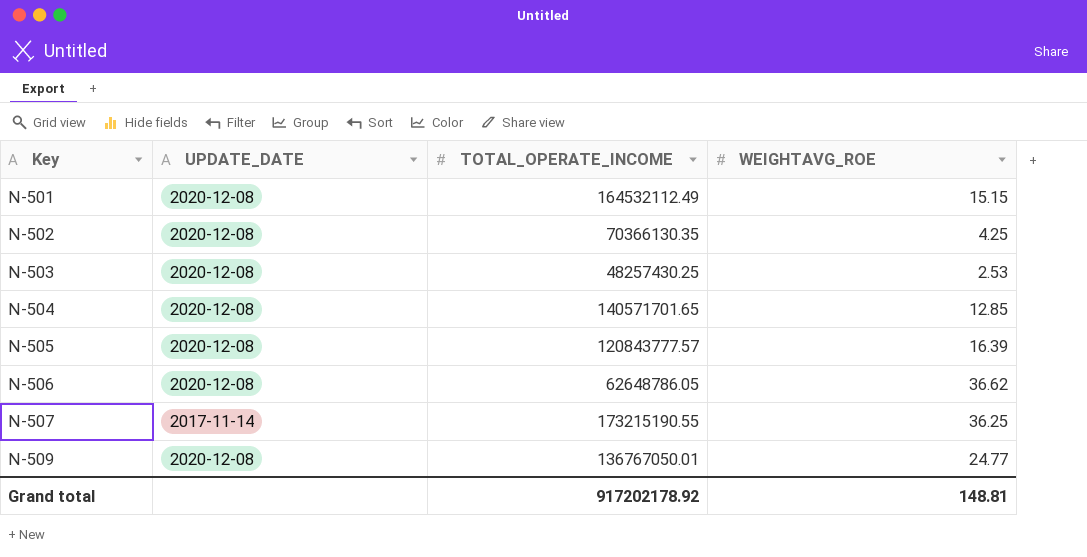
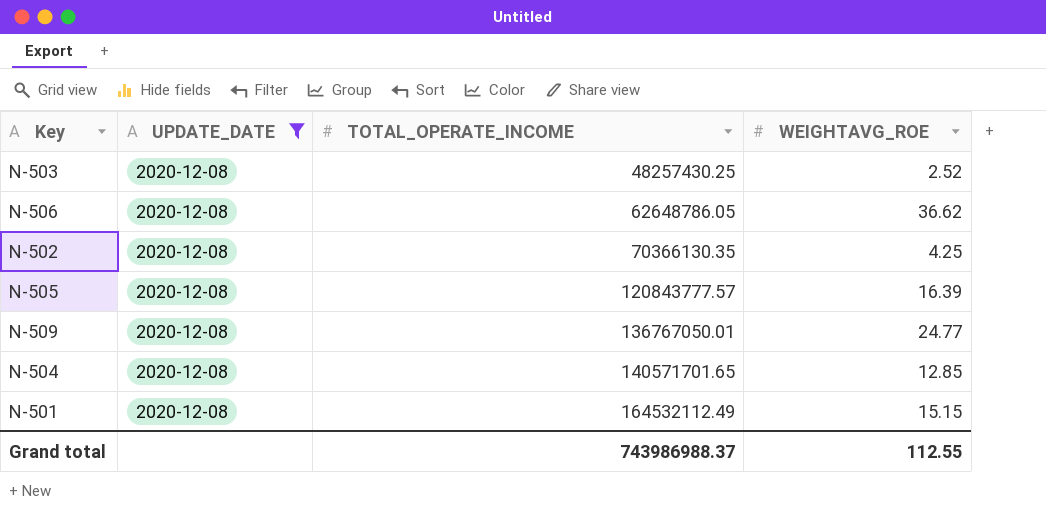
filter: none -> UPDATE_DATE = 2020-12-08
row order: Key ascending -> TOTAL_OPERATE_INCOME ascending
N-503 | WEIGHTAVG_ROE: 2.53 -> 2.52
Grand total | TOTAL_OPERATE_INCOME: 917202178.92 -> 743986988.37
Grand total | WEIGHTAVG_ROE: 148.81 -> 112.55

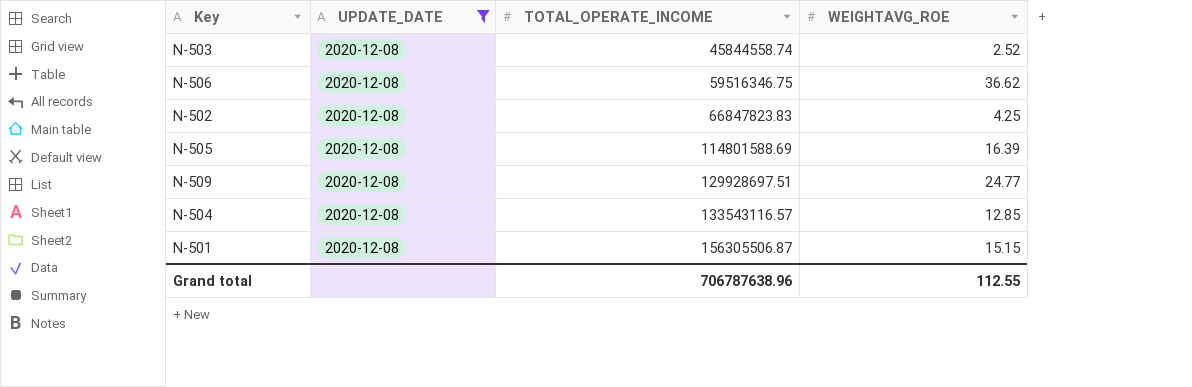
N-503 | TOTAL_OPERATE_INCOME: 48257430.25 -> 45844558.74
N-506 | TOTAL_OPERATE_INCOME: 62648786.05 -> 59516346.75
N-502 | TOTAL_OPERATE_INCOME: 70366130.35 -> 66847823.83
N-505 | TOTAL_OPERATE_INCOME: 120843777.57 -> 114801588.69
N-509 | TOTAL_OPERATE_INCOME: 136767050.01 -> 129928697.51
N-504 | TOTAL_OPERATE_INCOME: 140571701.65 -> 133543116.57
N-501 | TOTAL_OPERATE_INCOME: 164532112.49 -> 156305506.87
Grand total | TOTAL_OPERATE_INCOME: 743986988.37 -> 706787638.96

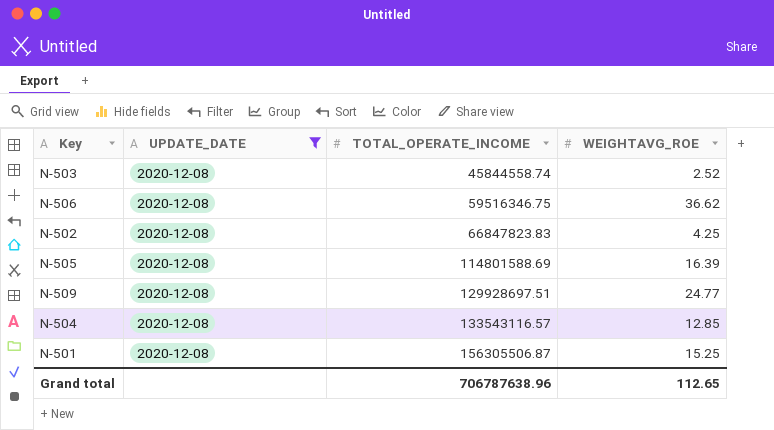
N-501 | WEIGHTAVG_ROE: 15.15 -> 15.25
Grand total | WEIGHTAVG_ROE: 112.55 -> 112.65

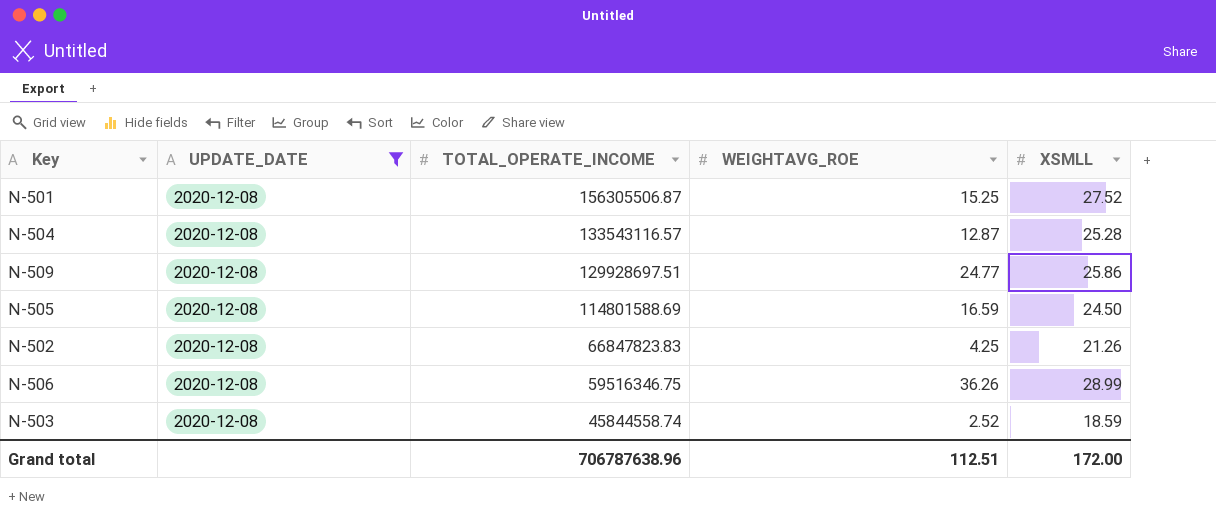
row order: TOTAL_OPERATE_INCOME ascending -> TOTAL_OPERATE_INCOME descending
column XSMLL | position: none -> 5
N-504 | WEIGHTAVG_ROE: 12.85 -> 12.87
N-505 | WEIGHTAVG_ROE: 16.39 -> 16.59
N-506 | WEIGHTAVG_ROE: 36.62 -> 36.26
Grand total | WEIGHTAVG_ROE: 112.65 -> 112.51

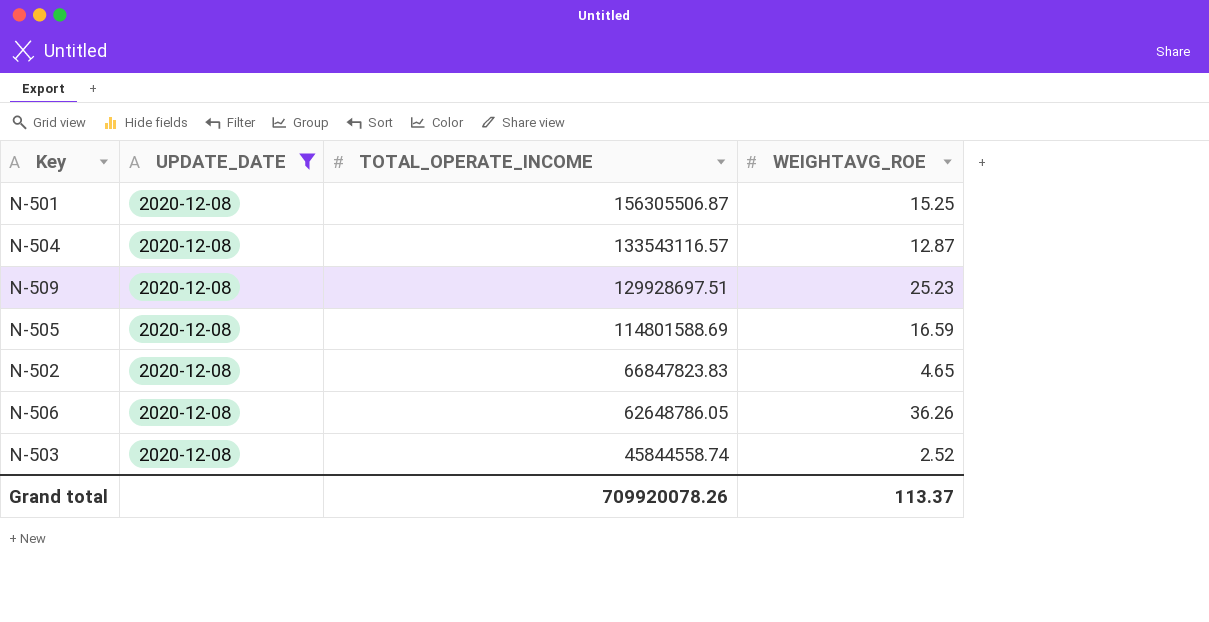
column XSMLL | position: 5 -> none
N-509 | WEIGHTAVG_ROE: 24.77 -> 25.23
N-502 | WEIGHTAVG_ROE: 4.25 -> 4.65
N-506 | TOTAL_OPERATE_INCOME: 59516346.75 -> 62648786.05
Grand total | TOTAL_OPERATE_INCOME: 706787638.96 -> 709920078.26
Grand total | WEIGHTAVG_ROE: 112.51 -> 113.37

